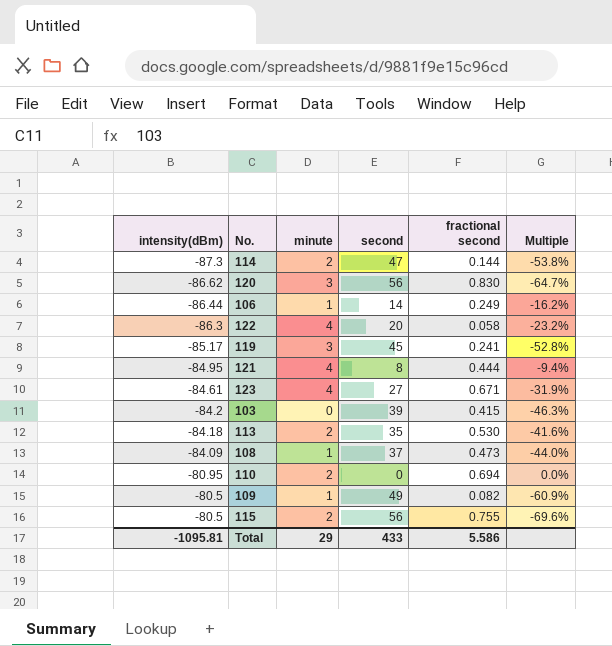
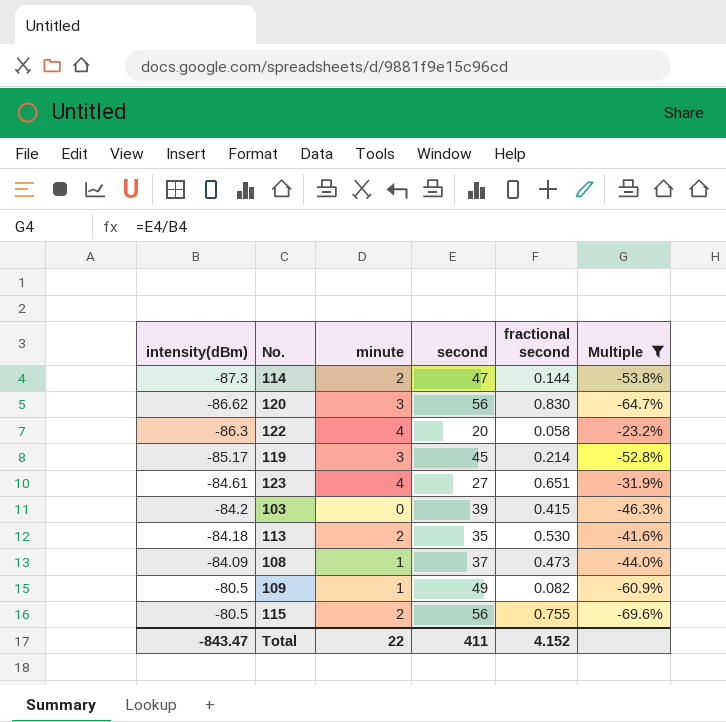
filter: none -> Multiple <= -23.2%
119 | fractional second: 0.241 -> 0.214
123 | fractional second: 0.671 -> 0.651
Total | intensity(dBm): -1095.81 -> -843.47
Total | minute: 29 -> 22
Total | second: 433 -> 411
Total | fractional second: 5.586 -> 4.152

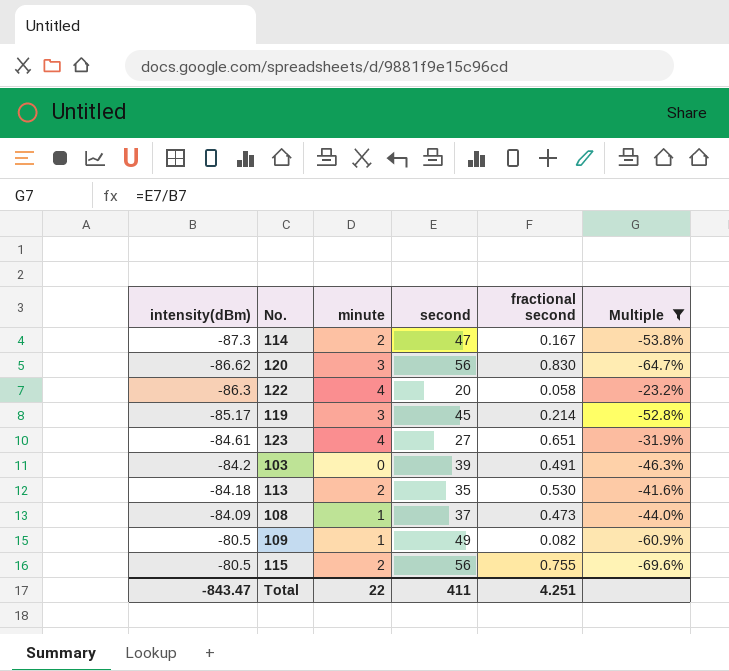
114 | fractional second: 0.144 -> 0.167
103 | fractional second: 0.415 -> 0.491
Total | fractional second: 4.152 -> 4.251

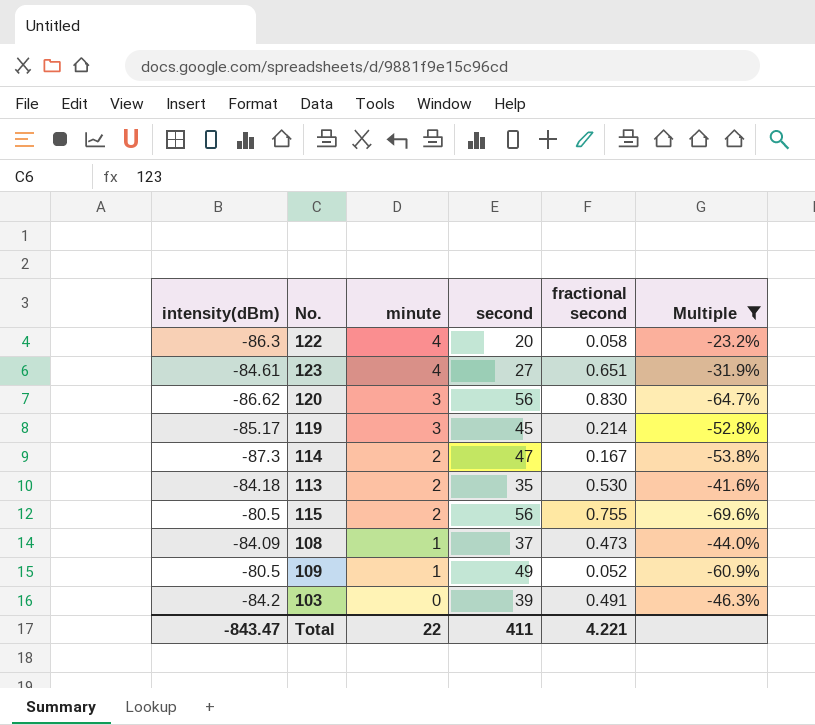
row order: intensity(dBm) ascending -> minute descending
109 | fractional second: 0.082 -> 0.052
Total | fractional second: 4.251 -> 4.221

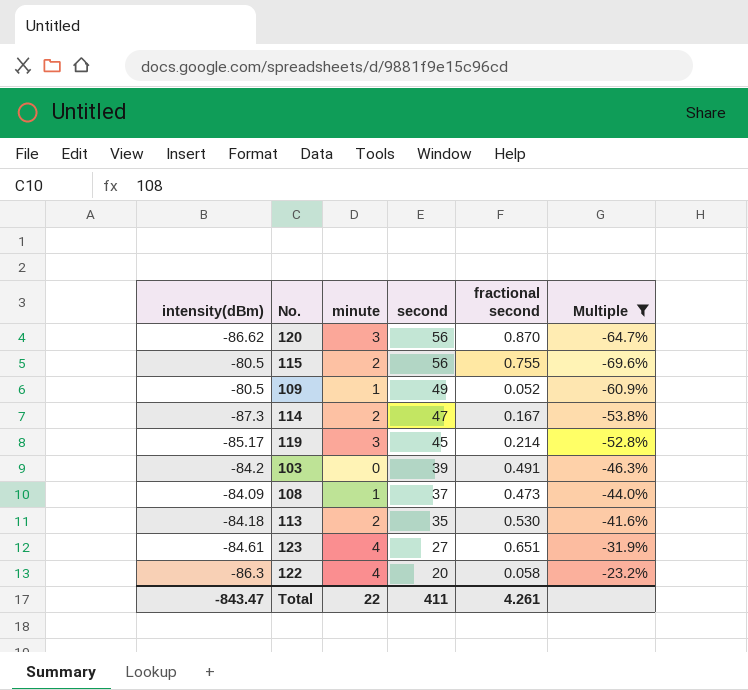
row order: minute descending -> second descending
120 | fractional second: 0.830 -> 0.870
Total | fractional second: 4.221 -> 4.261

